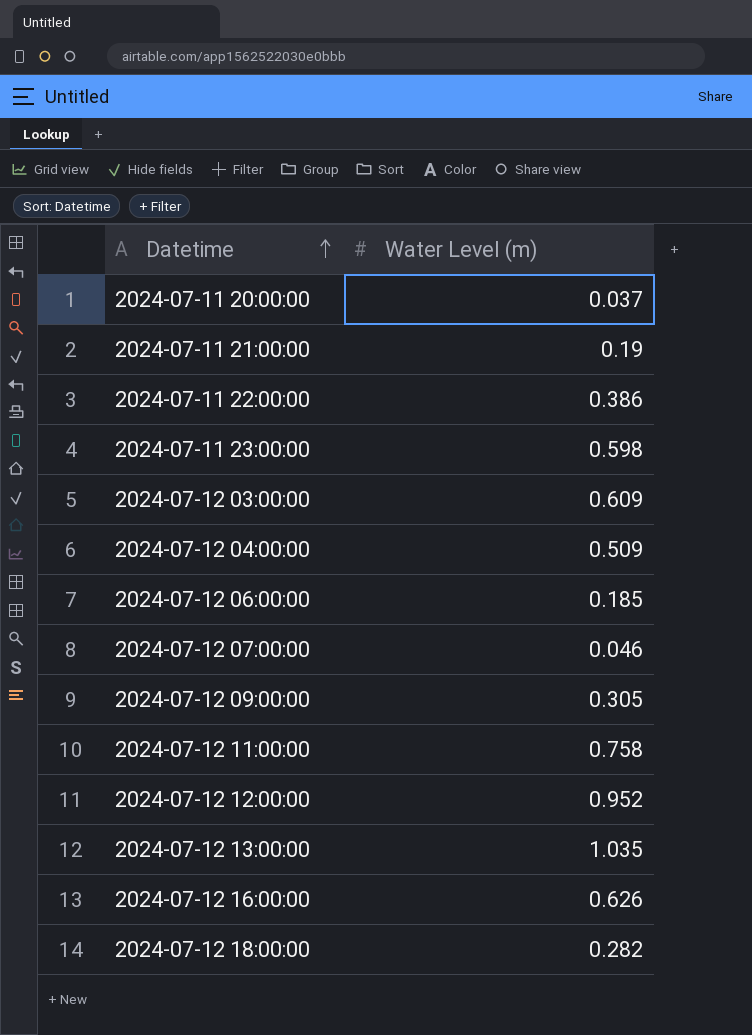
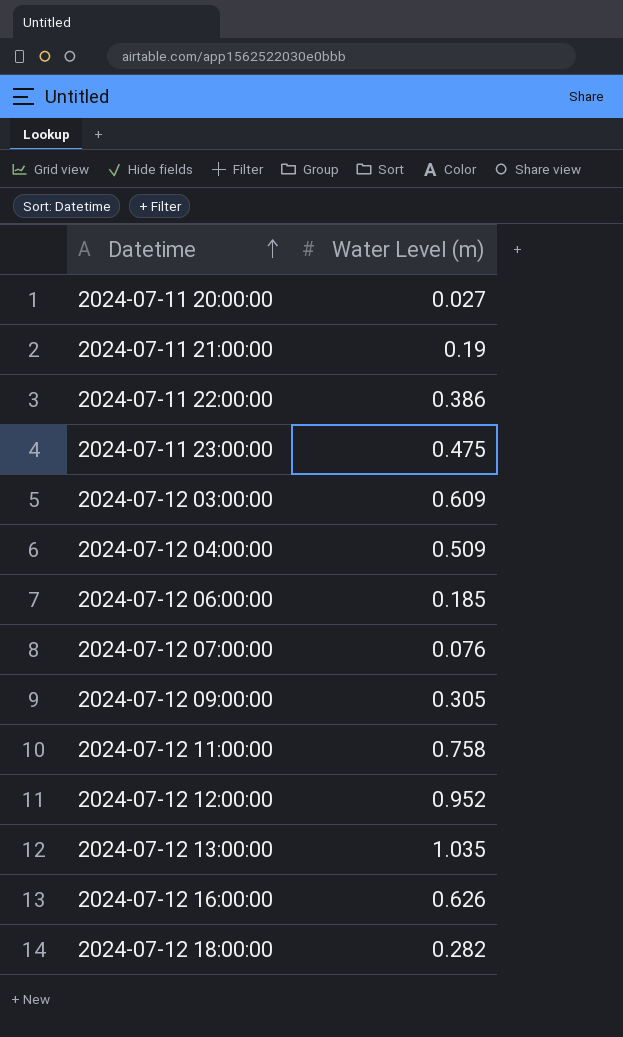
2024-07-11 20:00:00 | Water Level (m): 0.037 -> 0.027
2024-07-11 23:00:00 | Water Level (m): 0.598 -> 0.475
2024-07-12 07:00:00 | Water Level (m): 0.046 -> 0.076

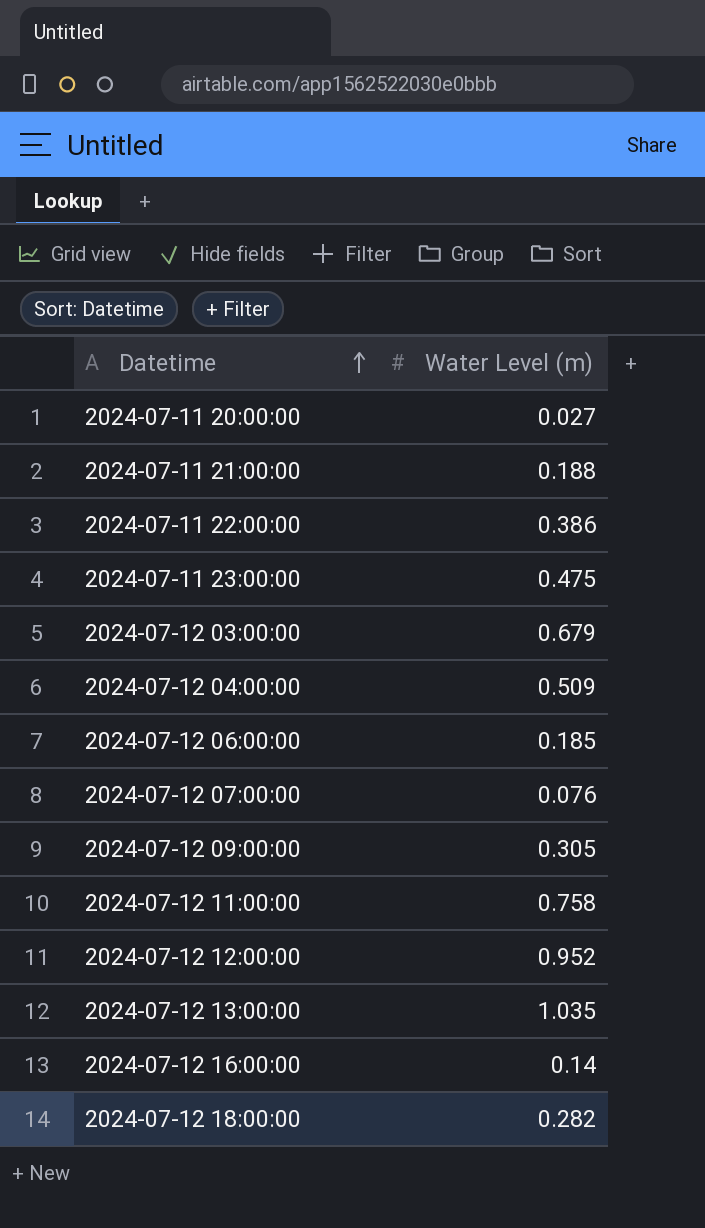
2024-07-11 21:00:00 | Water Level (m): 0.19 -> 0.188
2024-07-12 03:00:00 | Water Level (m): 0.609 -> 0.679
2024-07-12 16:00:00 | Water Level (m): 0.626 -> 0.14

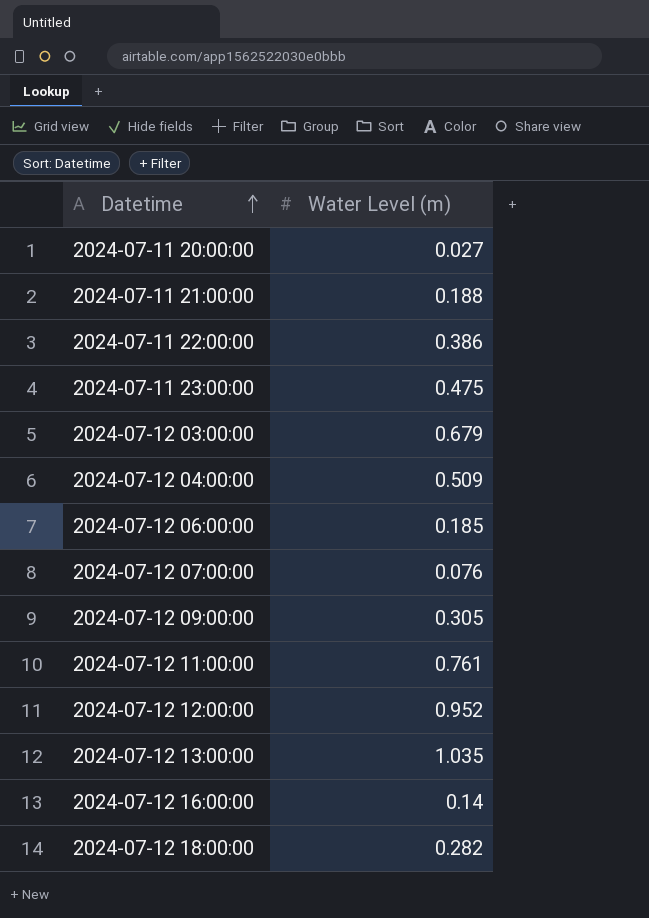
2024-07-12 11:00:00 | Water Level (m): 0.758 -> 0.761

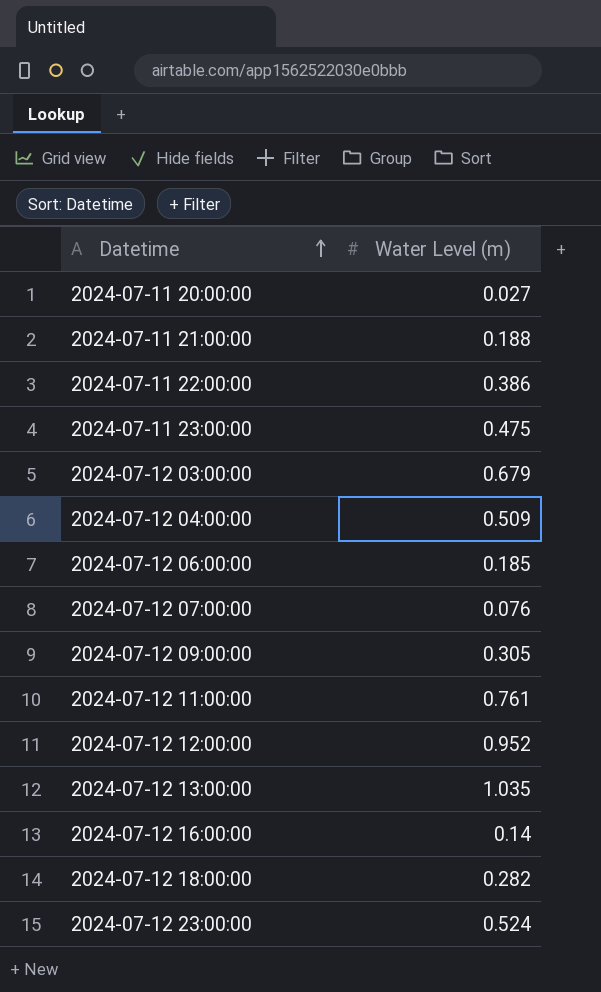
row 2024-07-12 23:00:00: none -> 0.524

